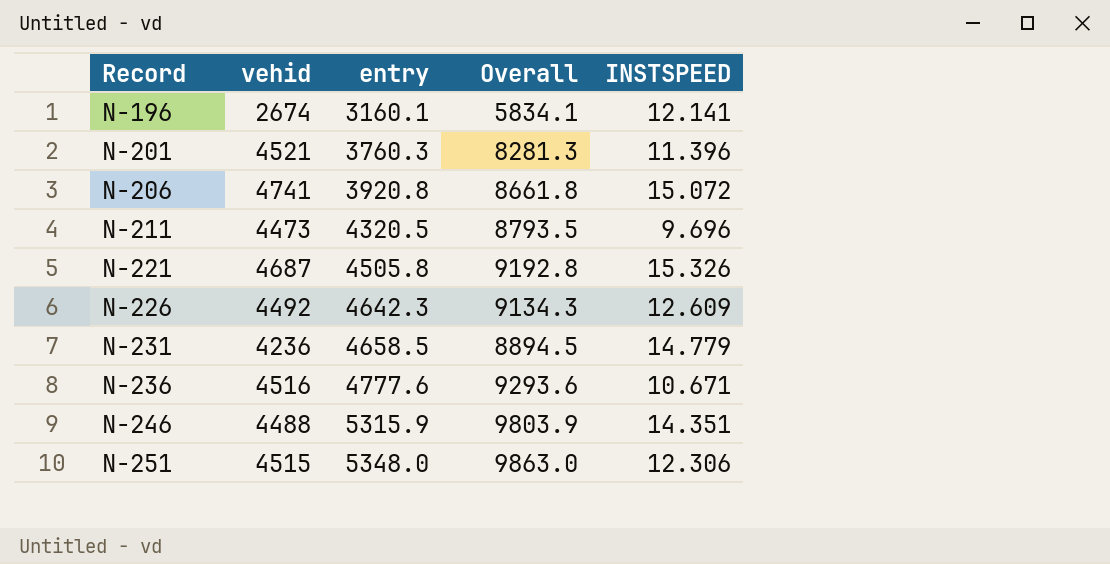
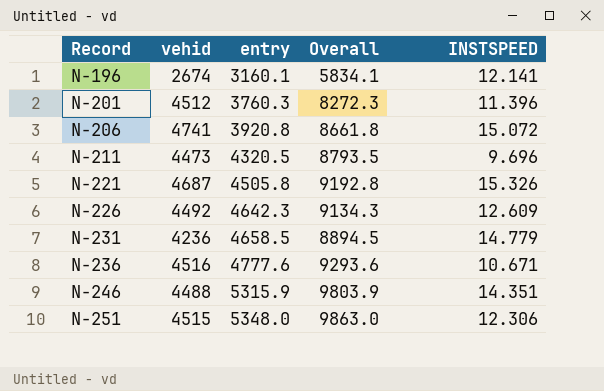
N-201 | vehid: 4521 -> 4512
N-201 | Overall: 8281.3 -> 8272.3

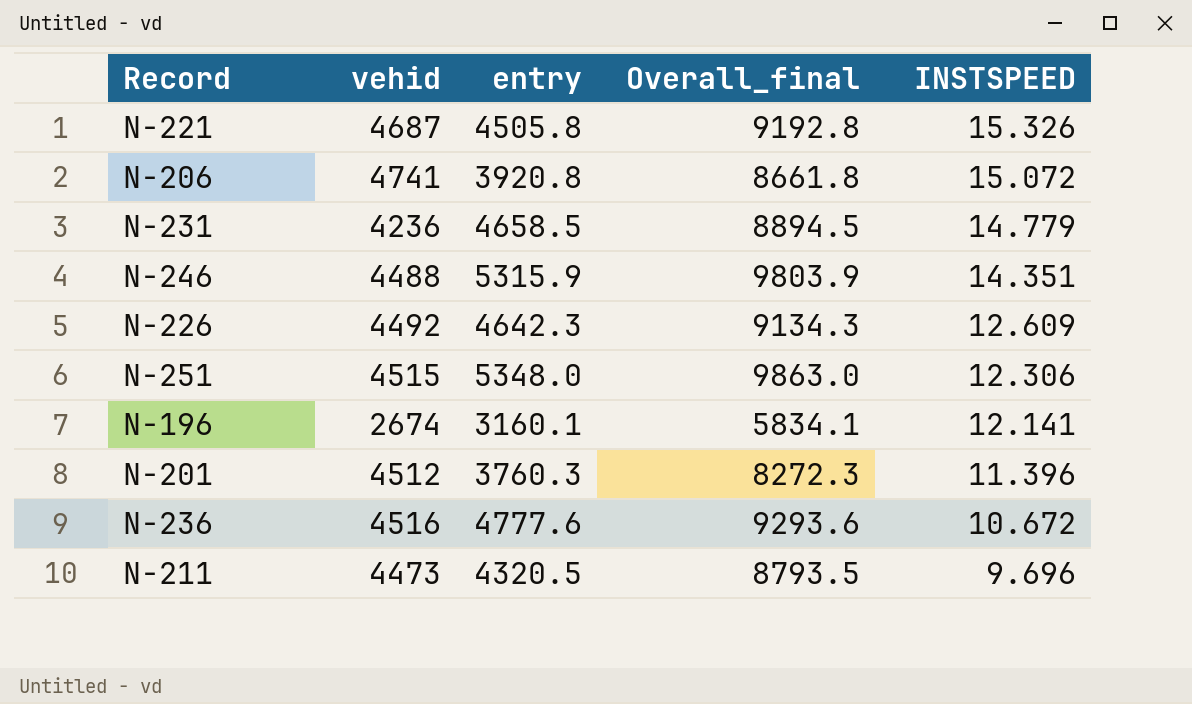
row order: Record ascending -> INSTSPEED descending
column name: Overall -> Overall_final
N-236 | INSTSPEED: 10.671 -> 10.672

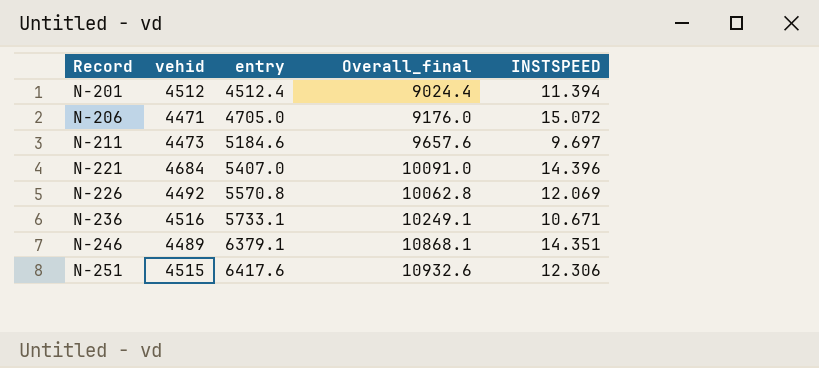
row order: INSTSPEED descending -> Record ascending
row N-231: 4236 | 4658.5 | 8894.5 | 14.779 -> none
row N-196: 2674 | 3160.1 | 5834.1 | 12.141 -> none
N-201 | entry: 3760.3 -> 4512.4
N-201 | Overall_final: 8272.3 -> 9024.4
N-201 | INSTSPEED: 11.396 -> 11.394
N-206 | vehid: 4741 -> 4471
N-206 | entry: 3920.8 -> 4705.0
N-206 | Overall_final: 8661.8 -> 9176.0
N-211 | entry: 4320.5 -> 5184.6
N-211 | Overall_final: 8793.5 -> 9657.6
N-211 | INSTSPEED: 9.696 -> 9.697
N-221 | vehid: 4687 -> 4684
N-221 | entry: 4505.8 -> 5407.0
N-221 | Overall_final: 9192.8 -> 10091.0
N-221 | INSTSPEED: 15.326 -> 14.396
N-226 | entry: 4642.3 -> 5570.8
N-226 | Overall_final: 9134.3 -> 10062.8
N-226 | INSTSPEED: 12.609 -> 12.069
N-236 | entry: 4777.6 -> 5733.1
N-236 | Overall_final: 9293.6 -> 10249.1
N-236 | INSTSPEED: 10.672 -> 10.671
N-246 | vehid: 4488 -> 4489
N-246 | entry: 5315.9 -> 6379.1
N-246 | Overall_final: 9803.9 -> 10868.1
N-251 | entry: 5348.0 -> 6417.6
N-251 | Overall_final: 9863.0 -> 10932.6

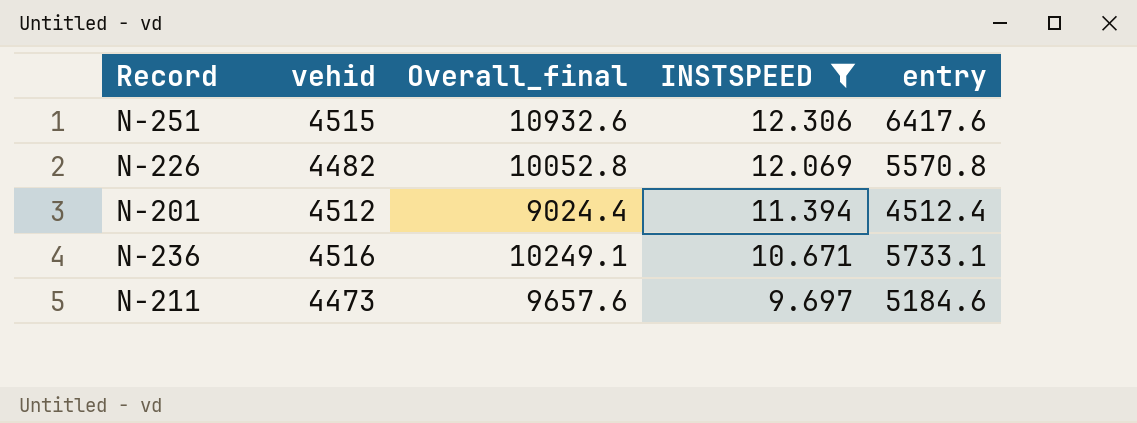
filter: none -> INSTSPEED <= 12.306
row order: Record ascending -> INSTSPEED descending
column entry | position: 3 -> 5
N-226 | vehid: 4492 -> 4482
N-226 | Overall_final: 10062.8 -> 10052.8

